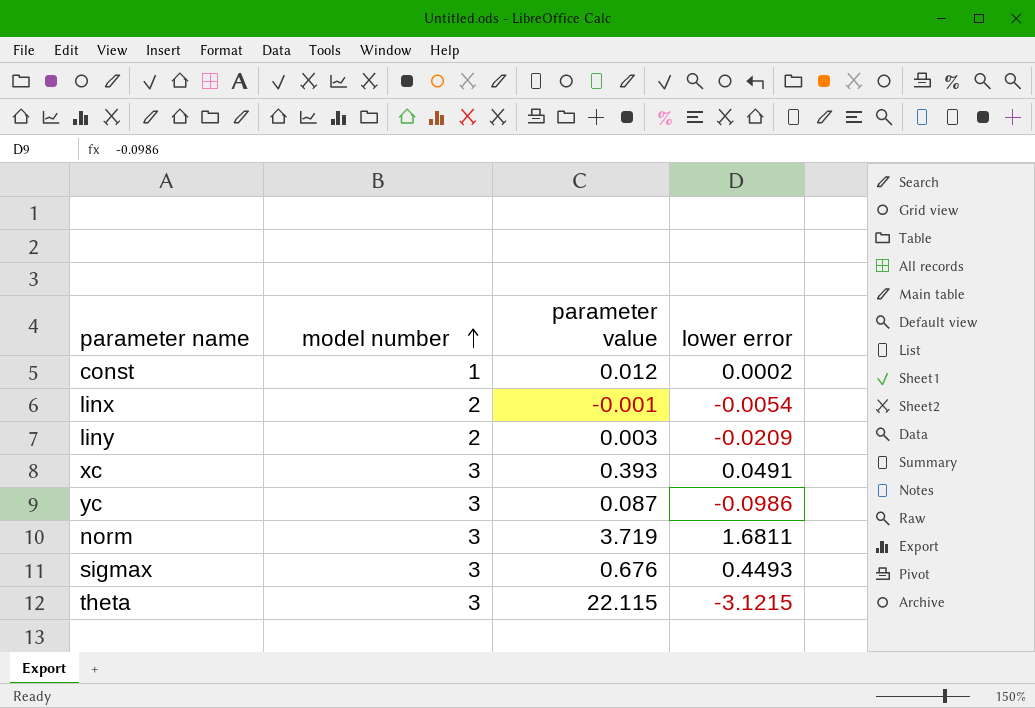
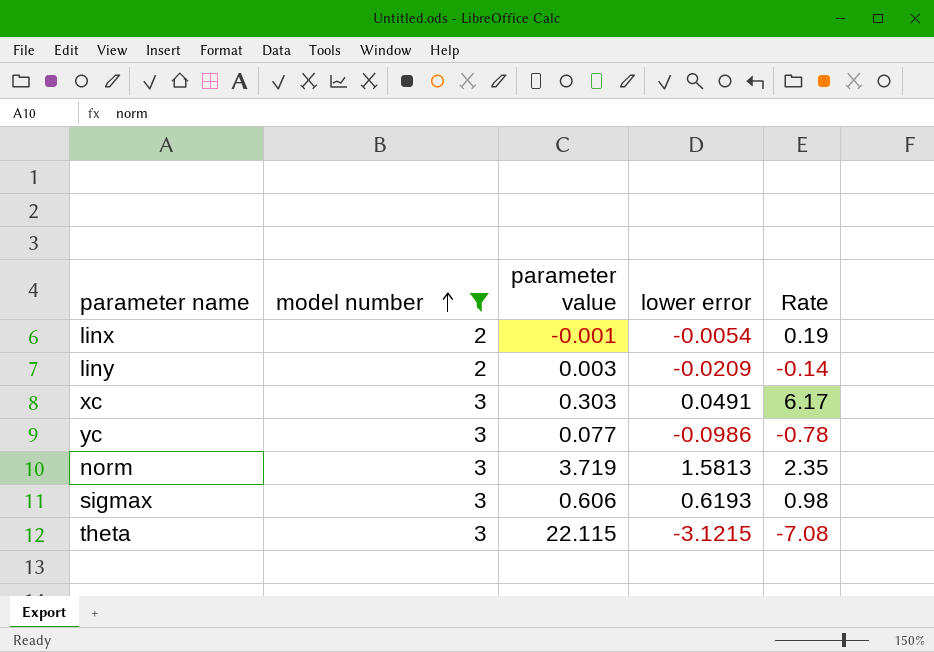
filter: none -> model number != 1
column Rate | formula: none -> [parameter value] / [lower error]
xc | parameter value: 0.393 -> 0.303
yc | parameter value: 0.087 -> 0.077
norm | lower error: 1.6811 -> 1.5813
sigmax | parameter value: 0.676 -> 0.606
sigmax | lower error: 0.4493 -> 0.6193

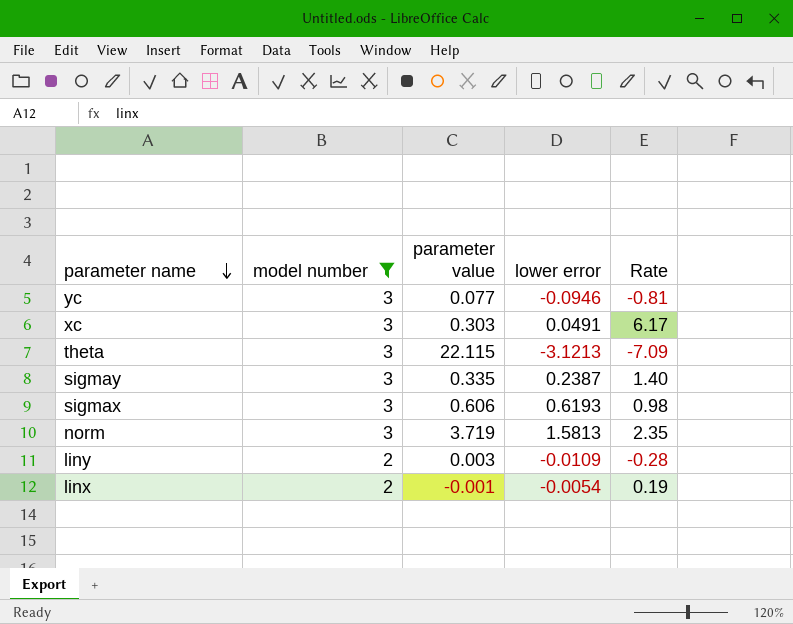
row order: model number ascending -> parameter name descending
yc | lower error: -0.0986 -> -0.0946
yc | Rate: -0.78 -> -0.81
theta | lower error: -3.1215 -> -3.1213
theta | Rate: -7.08 -> -7.09
row sigmay: none -> 3 | 0.335 | 0.2387 | 1.40
liny | lower error: -0.0209 -> -0.0109
liny | Rate: -0.14 -> -0.28

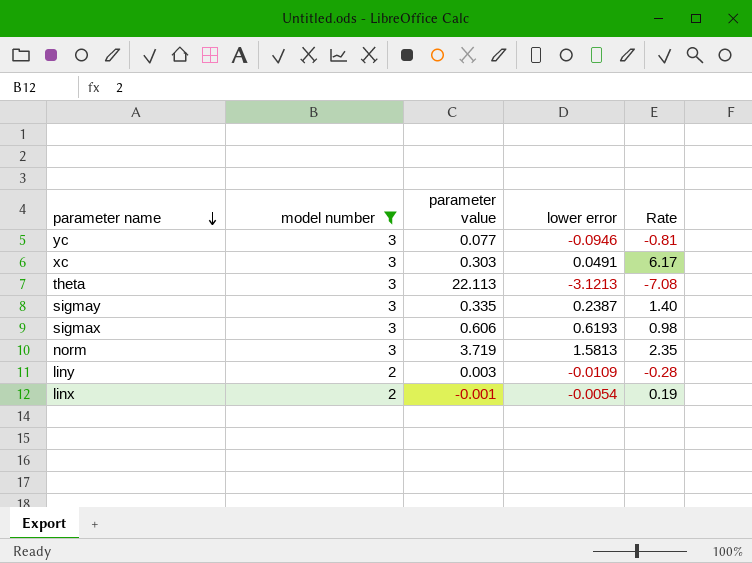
theta | parameter value: 22.115 -> 22.113
theta | Rate: -7.09 -> -7.08

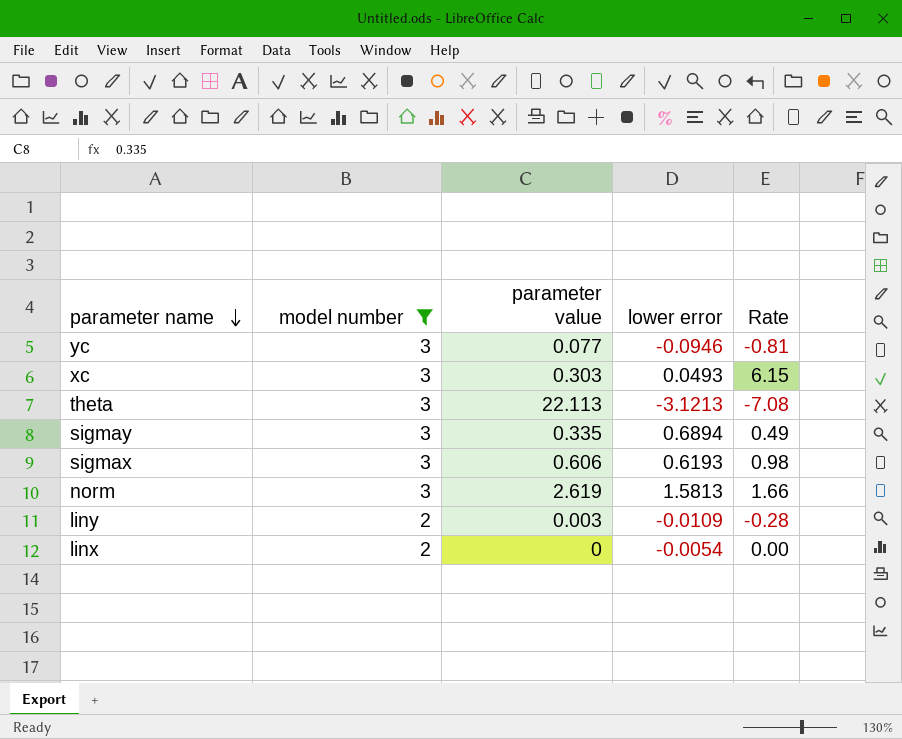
xc | lower error: 0.0491 -> 0.0493
xc | Rate: 6.17 -> 6.15
sigmay | lower error: 0.2387 -> 0.6894
sigmay | Rate: 1.40 -> 0.49
norm | parameter value: 3.719 -> 2.619
norm | Rate: 2.35 -> 1.66
linx | parameter value: -0.001 -> 0
linx | Rate: 0.19 -> 0.00

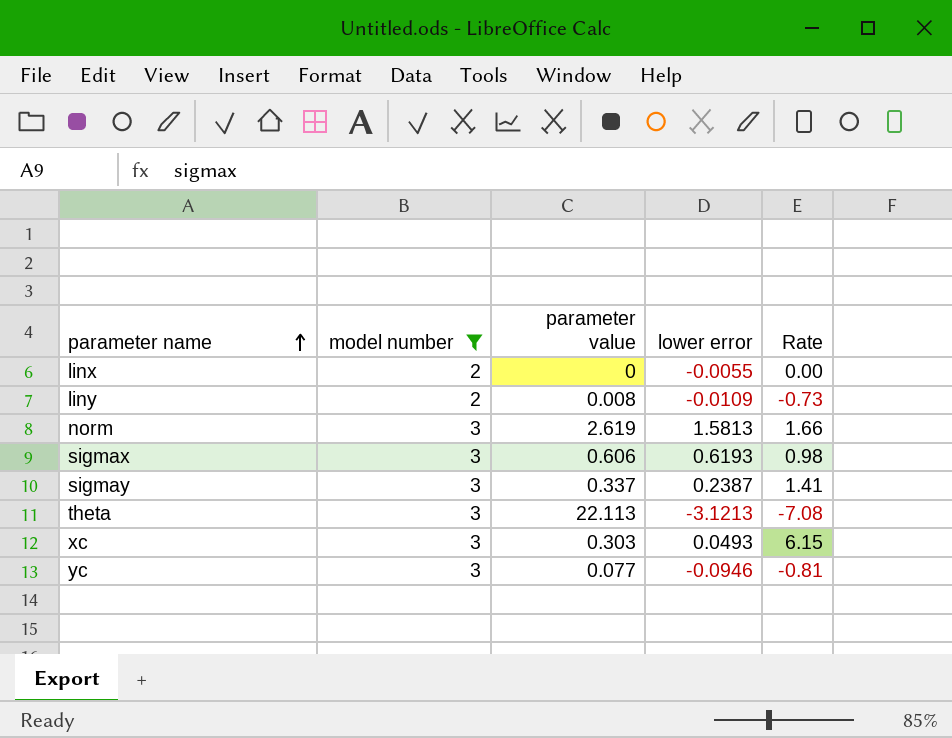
row order: parameter name descending -> parameter name ascending
linx | lower error: -0.0054 -> -0.0055
liny | parameter value: 0.003 -> 0.008
liny | Rate: -0.28 -> -0.73
sigmay | parameter value: 0.335 -> 0.337
sigmay | lower error: 0.6894 -> 0.2387
sigmay | Rate: 0.49 -> 1.41

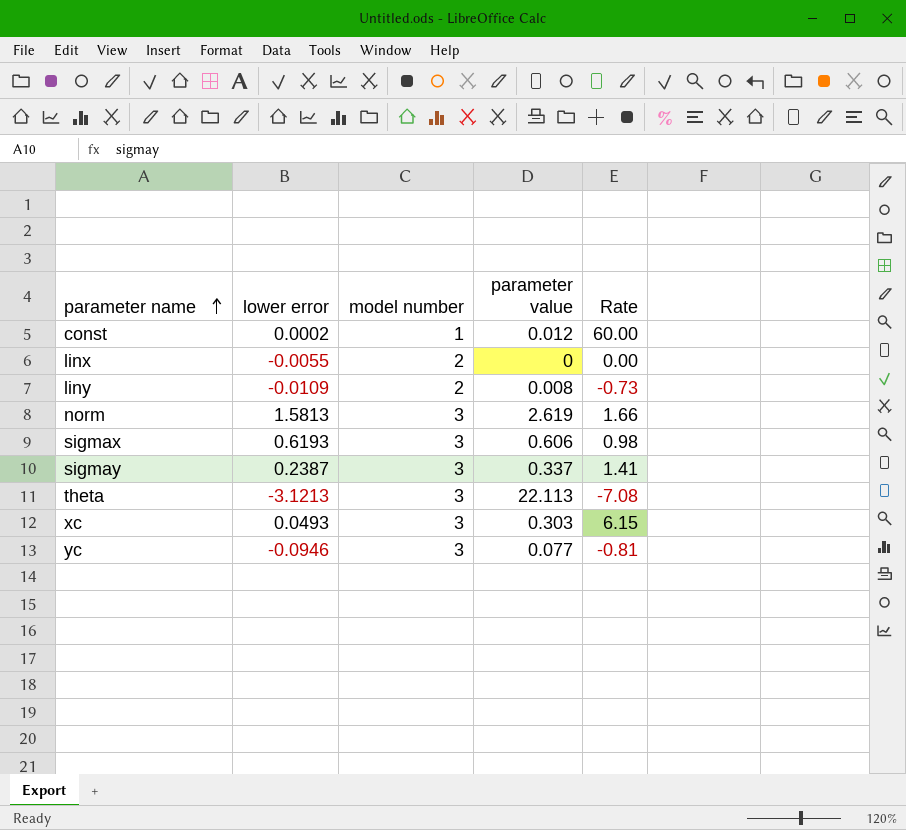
filter: model number != 1 -> none
column lower error | position: 4 -> 2

